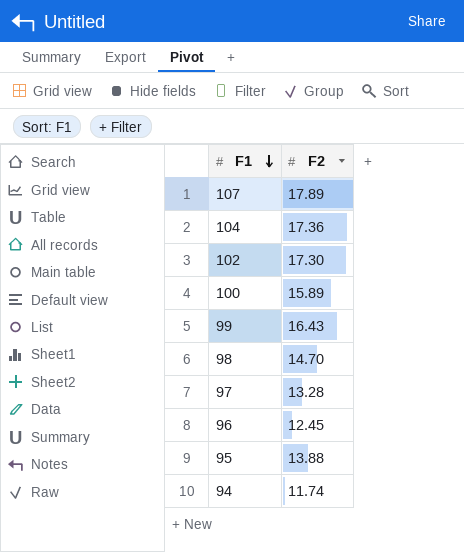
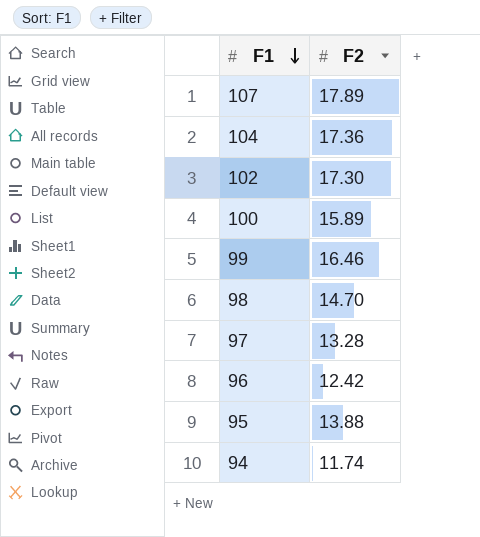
99 | F2: 16.43 -> 16.46
96 | F2: 12.45 -> 12.42

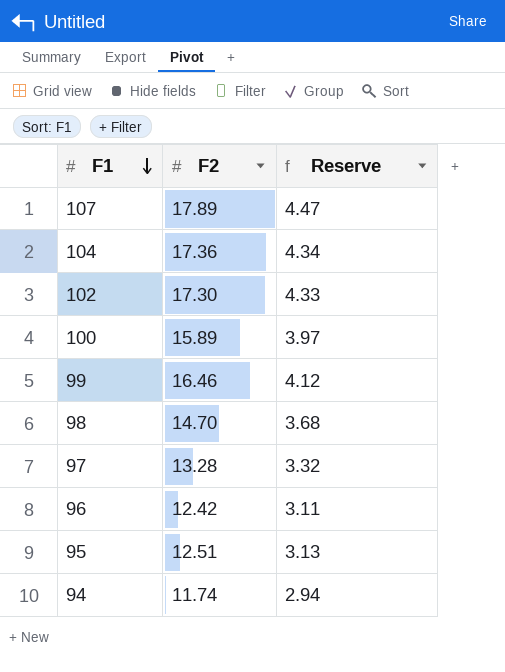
column Reserve | formula: none -> [F2] * 0.25
95 | F2: 13.88 -> 12.51

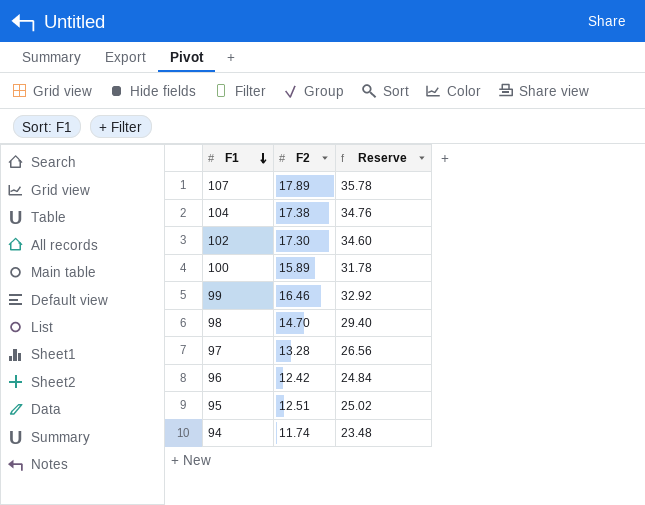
column Reserve | formula: [F2] * 0.25 -> [F2] * 2
104 | F2: 17.36 -> 17.38

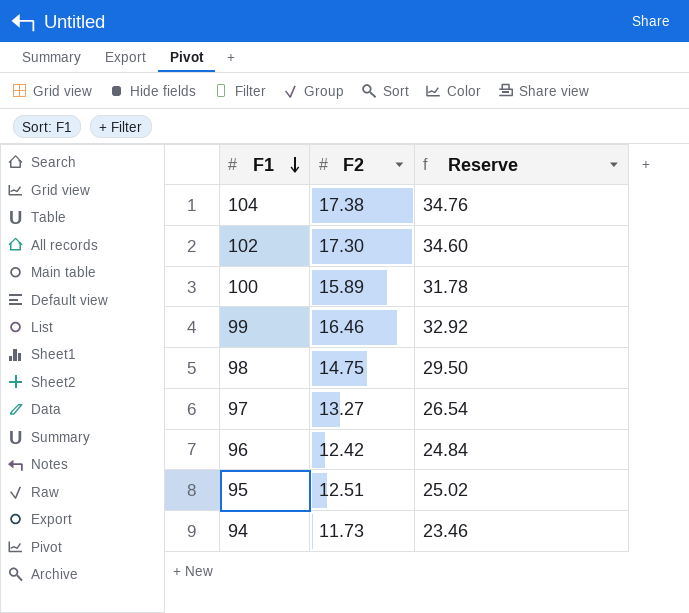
row 107: 17.89 | 35.78 -> none
98 | F2: 14.70 -> 14.75
98 | Reserve: 29.40 -> 29.50
97 | F2: 13.28 -> 13.27
97 | Reserve: 26.56 -> 26.54
94 | F2: 11.74 -> 11.73
94 | Reserve: 23.48 -> 23.46

